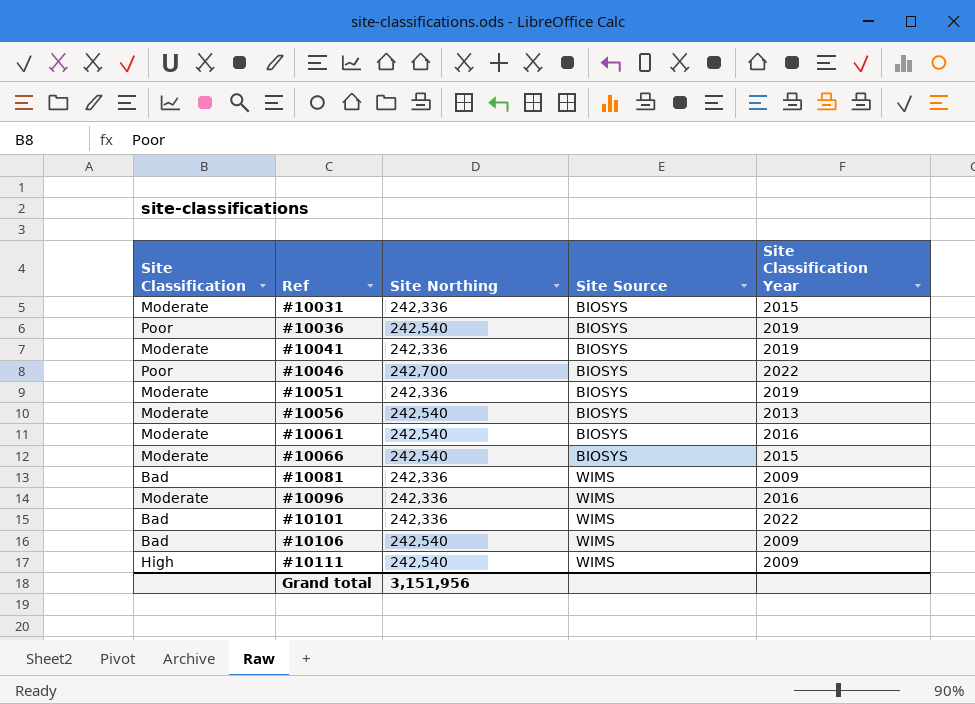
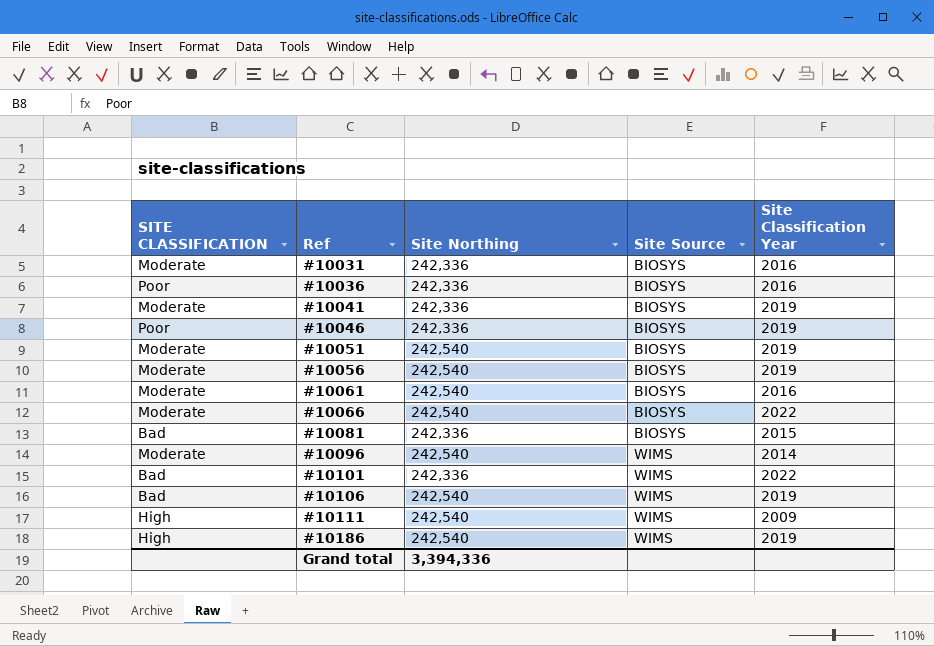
column name: Site Classification -> SITE CLASSIFICATION
#10031 | Site Classification Year: 2015 -> 2016
#10036 | Site Northing: 242,540 -> 242,336
#10036 | Site Classification Year: 2019 -> 2016
#10046 | Site Northing: 242,700 -> 242,336
#10046 | Site Classification Year: 2022 -> 2019
#10051 | Site Northing: 242,336 -> 242,540
#10056 | Site Classification Year: 2013 -> 2019
#10066 | Site Classification Year: 2015 -> 2022
#10081 | Site Source: WIMS -> BIOSYS
#10081 | Site Classification Year: 2009 -> 2015
#10096 | Site Northing: 242,336 -> 242,540
#10096 | Site Classification Year: 2016 -> 2014
#10106 | Site Classification Year: 2009 -> 2019
row #10186: none -> High | 242,540 | WIMS | 2019
Grand total | Site Northing: 3,151,956 -> 3,394,336

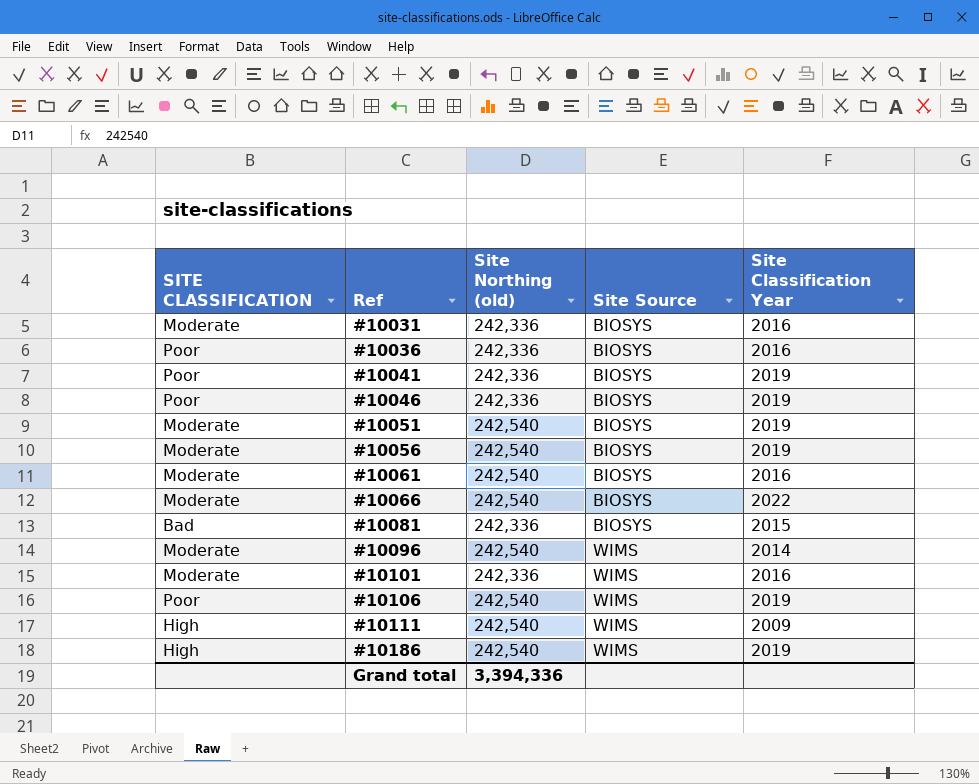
column name: Site Northing -> Site Northing (old)
#10041 | SITE CLASSIFICATION: Moderate -> Poor
#10101 | SITE CLASSIFICATION: Bad -> Moderate
#10101 | Site Classification Year: 2022 -> 2016
#10106 | SITE CLASSIFICATION: Bad -> Poor

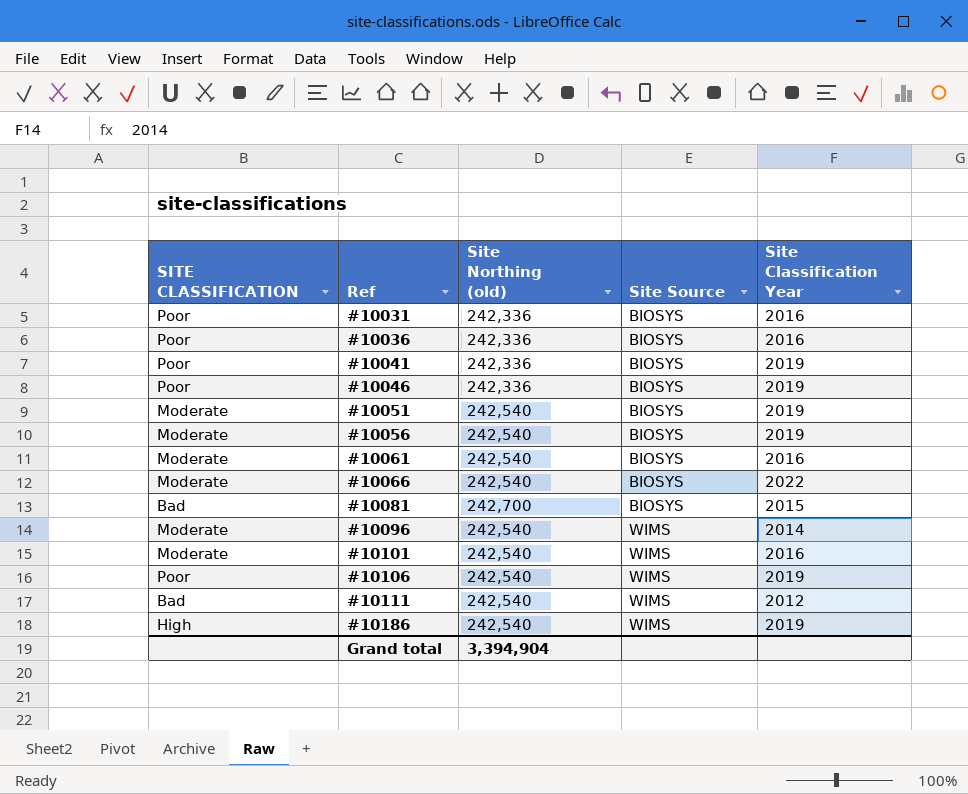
#10031 | SITE CLASSIFICATION: Moderate -> Poor
#10081 | Site Northing (old): 242,336 -> 242,700
#10101 | Site Northing (old): 242,336 -> 242,540
#10111 | SITE CLASSIFICATION: High -> Bad
#10111 | Site Classification Year: 2009 -> 2012
Grand total | Site Northing (old): 3,394,336 -> 3,394,904

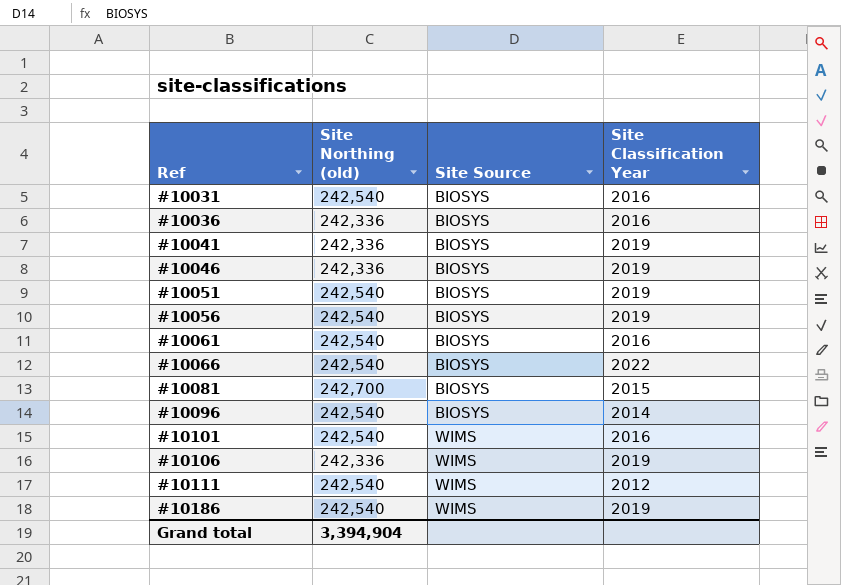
column SITE CLASSIFICATION | position: 1 -> none
#10031 | Site Northing (old): 242,336 -> 242,540
#10096 | Site Source: WIMS -> BIOSYS
#10106 | Site Northing (old): 242,540 -> 242,336

